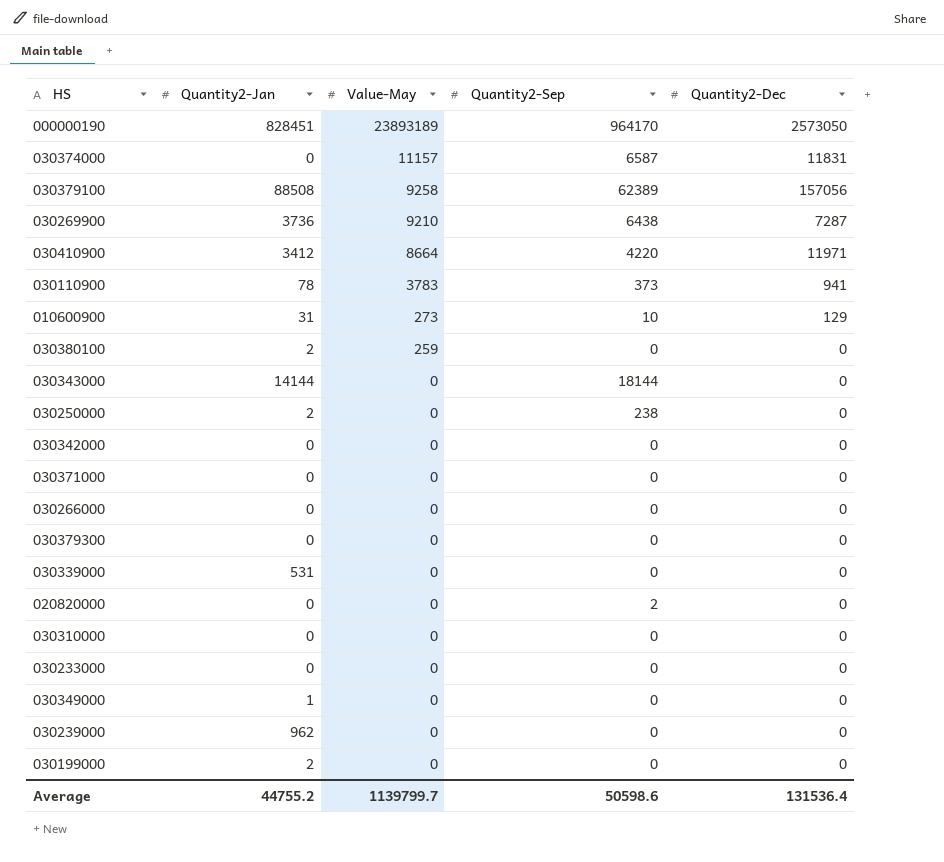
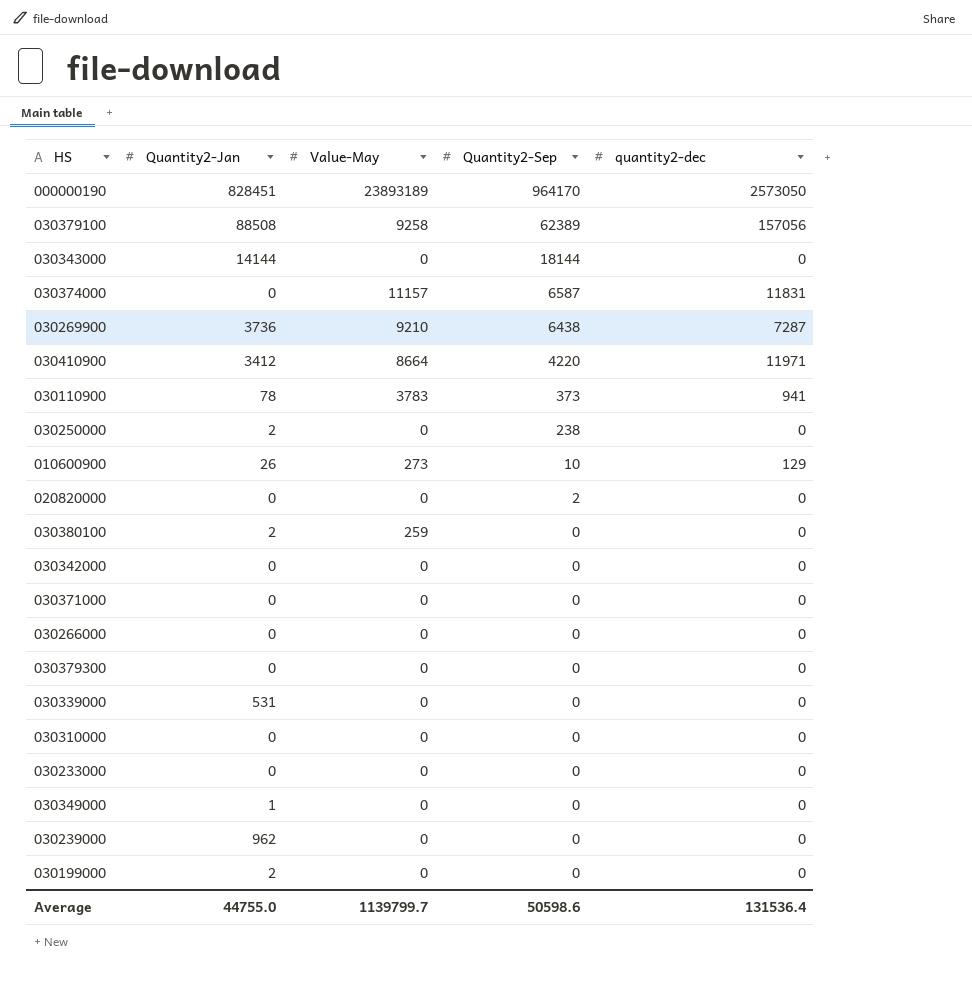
row order: Value-May descending -> Quantity2-Sep descending
column name: Quantity2-Dec -> quantity2-dec
010600900 | Quantity2-Jan: 31 -> 26
Average | Quantity2-Jan: 44755.2 -> 44755.0

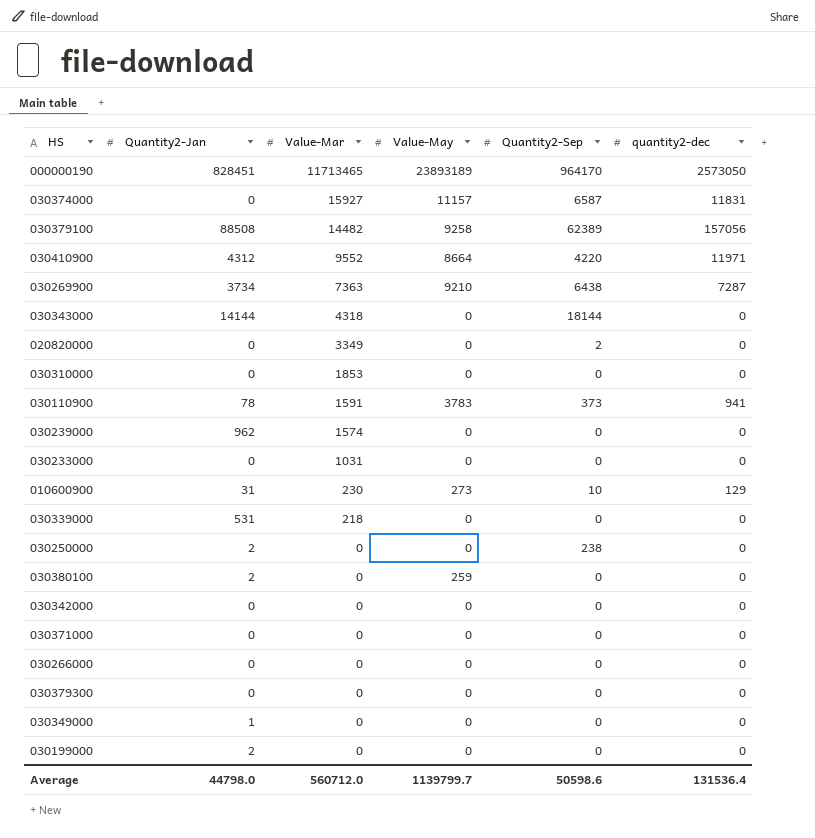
row order: Quantity2-Sep descending -> Value-Mar descending
column Value-Mar | position: none -> 3
030410900 | Quantity2-Jan: 3412 -> 4312
030269900 | Quantity2-Jan: 3736 -> 3734
010600900 | Quantity2-Jan: 26 -> 31
Average | Quantity2-Jan: 44755.0 -> 44798.0

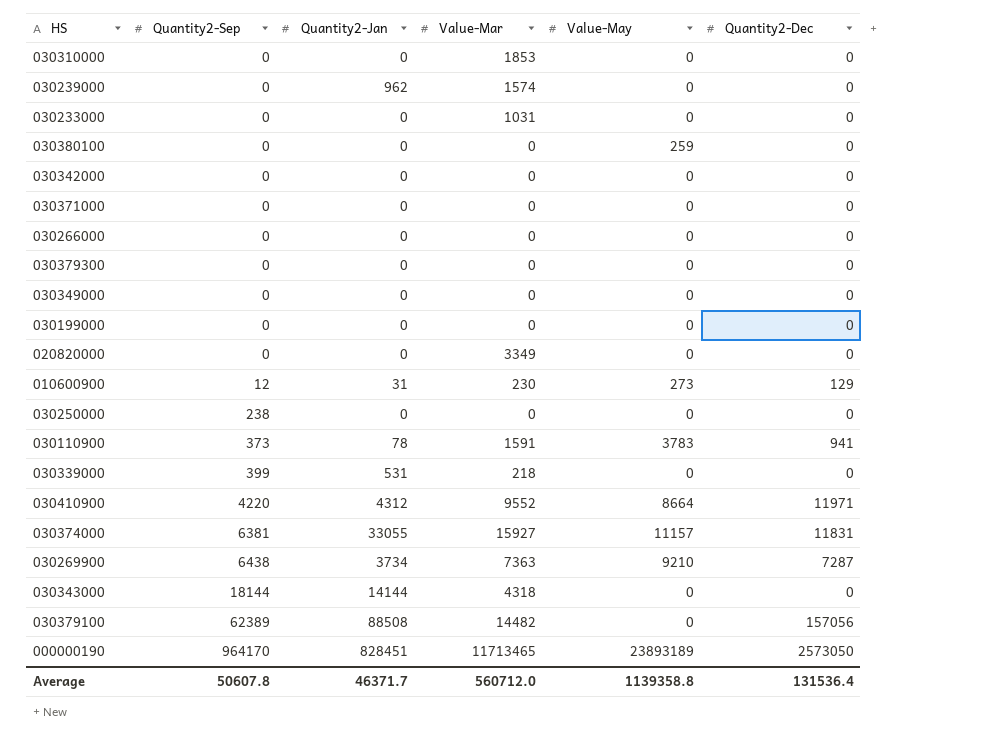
row order: Value-Mar descending -> Quantity2-Sep ascending
column Quantity2-Sep | position: 5 -> 2
column name: quantity2-dec -> Quantity2-Dec
030380100 | Quantity2-Jan: 2 -> 0
030349000 | Quantity2-Jan: 1 -> 0
030199000 | Quantity2-Jan: 2 -> 0
020820000 | Quantity2-Sep: 2 -> 0
010600900 | Quantity2-Sep: 10 -> 12
030250000 | Quantity2-Jan: 2 -> 0
030339000 | Quantity2-Sep: 0 -> 399
030374000 | Quantity2-Sep: 6587 -> 6381
030374000 | Quantity2-Jan: 0 -> 33055
030379100 | Value-May: 9258 -> 0
Average | Quantity2-Sep: 50598.6 -> 50607.8
Average | Quantity2-Jan: 44798.0 -> 46371.7
Average | Value-May: 1139799.7 -> 1139358.8

